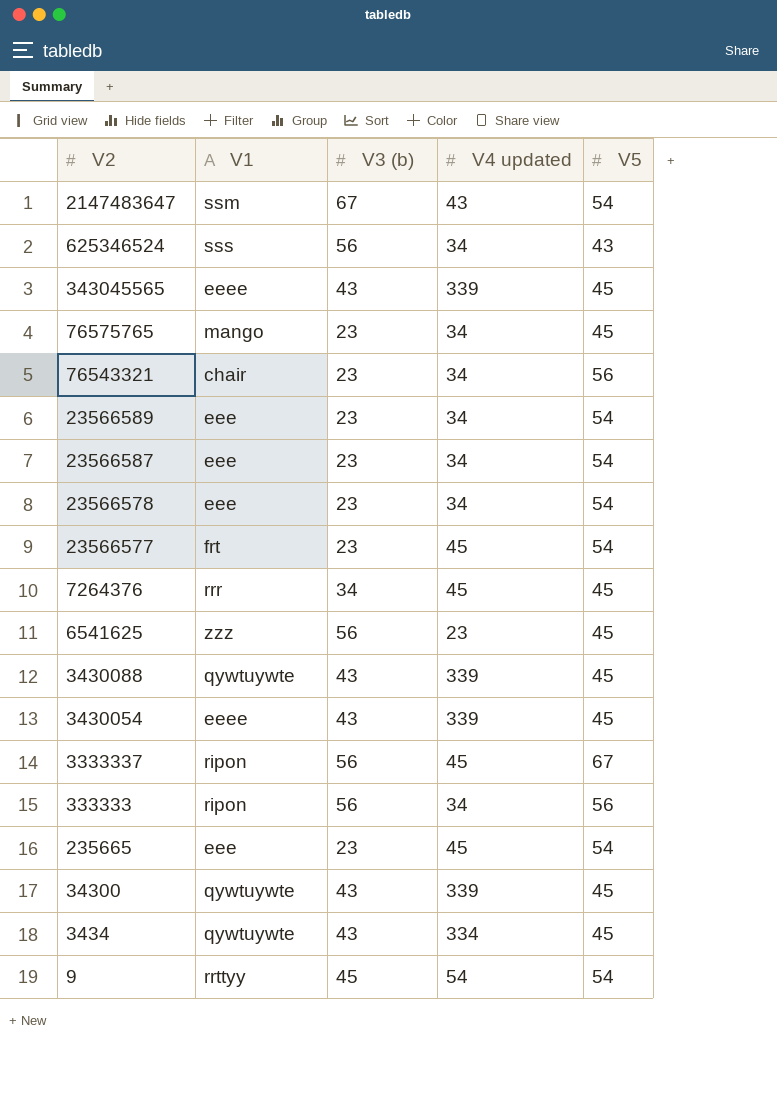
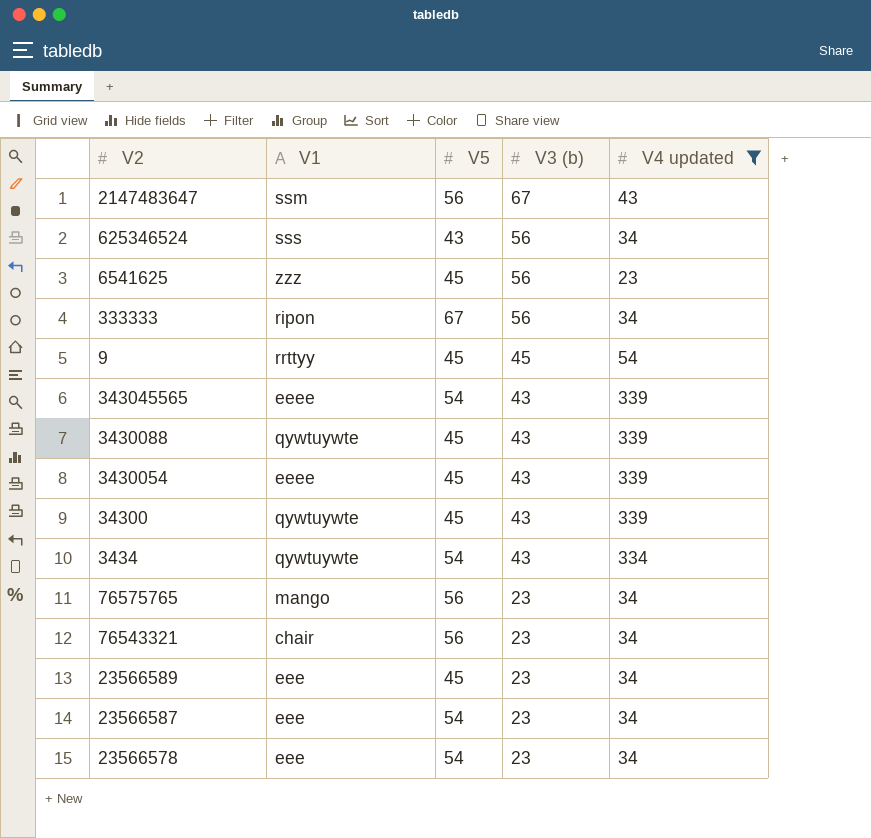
filter: none -> V4 updated != 45
row order: V2 descending -> V3 (b) descending
column V5 | position: 5 -> 3
2147483647 | V5: 54 -> 56
333333 | V5: 56 -> 67
9 | V5: 54 -> 45
343045565 | V5: 45 -> 54
3434 | V5: 45 -> 54
76575765 | V5: 45 -> 56
23566589 | V5: 54 -> 45

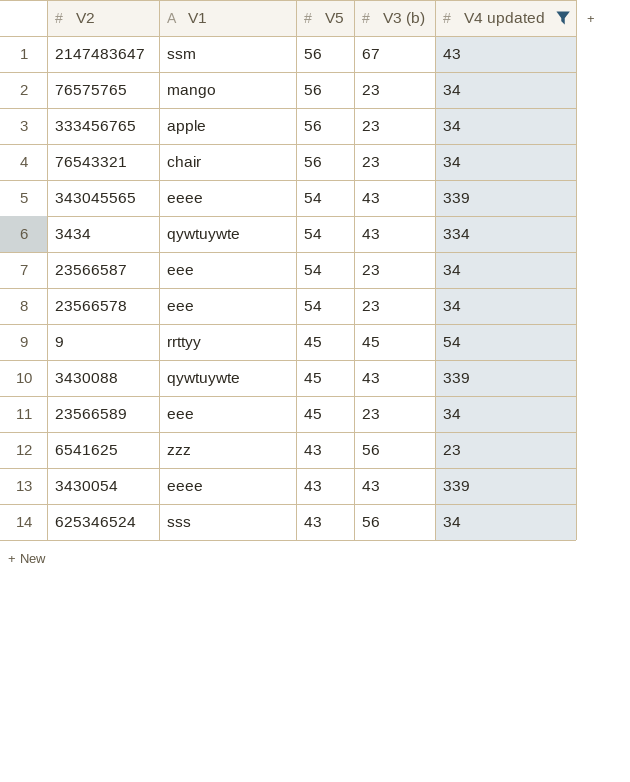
row order: V3 (b) descending -> V5 descending
row 333333: ripon | 67 | 56 | 34 -> none
row 34300: qywtuywte | 45 | 43 | 339 -> none
row 333456765: none -> apple | 56 | 23 | 34
6541625 | V5: 45 -> 43
3430054 | V5: 45 -> 43

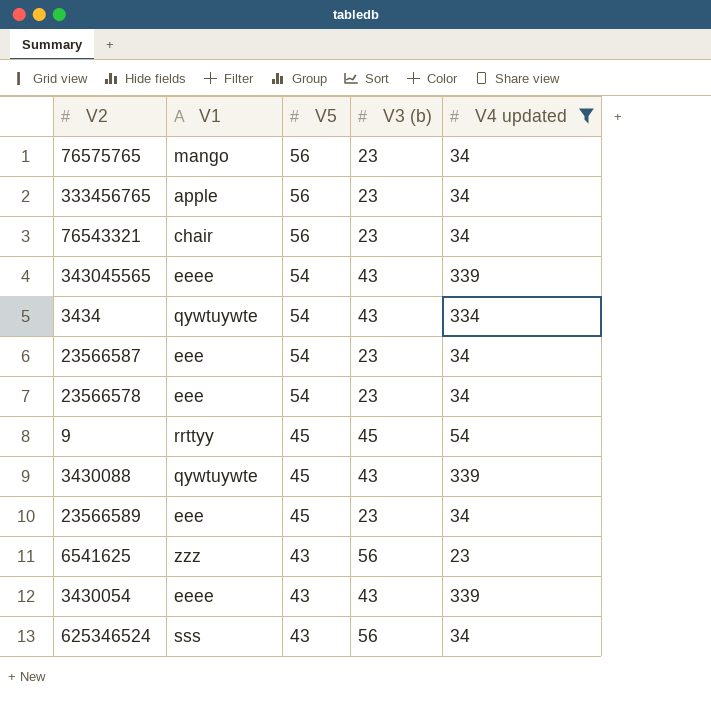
row 2147483647: ssm | 56 | 67 | 43 -> none

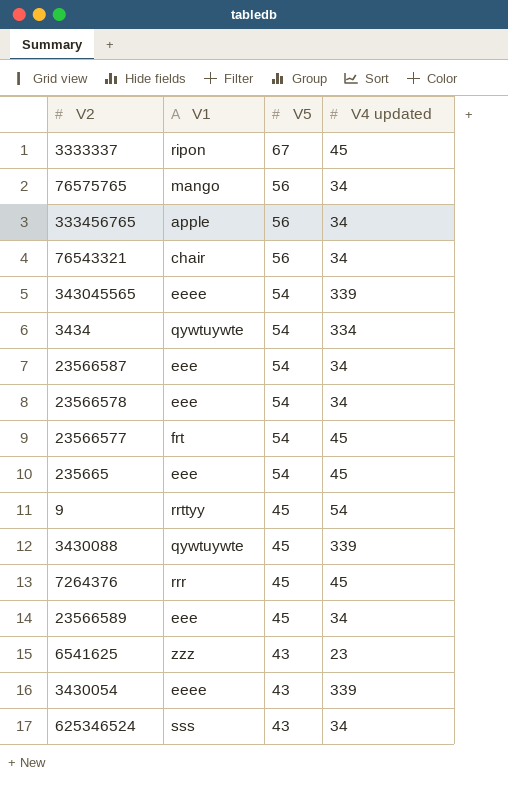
filter: V4 updated != 45 -> none
column V3 (b) | position: 4 -> none

